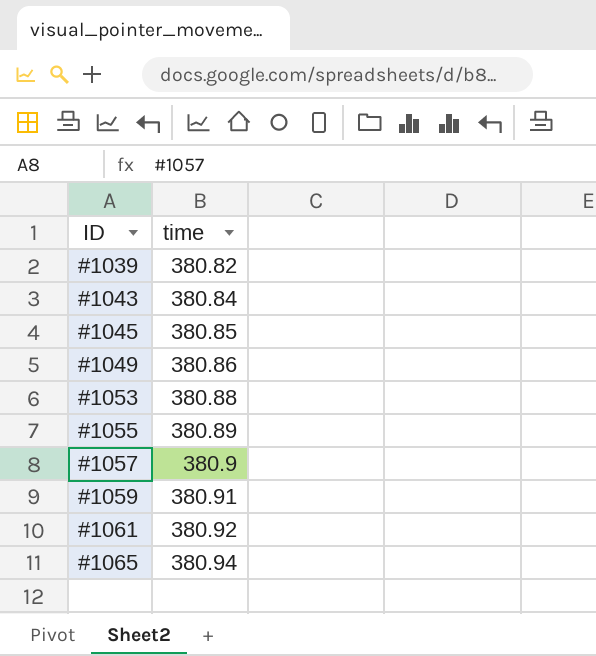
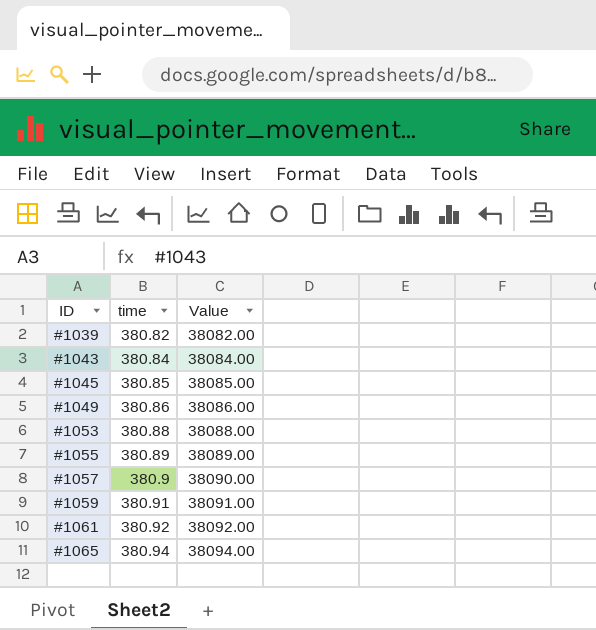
column Value | formula: none -> [time] * 100

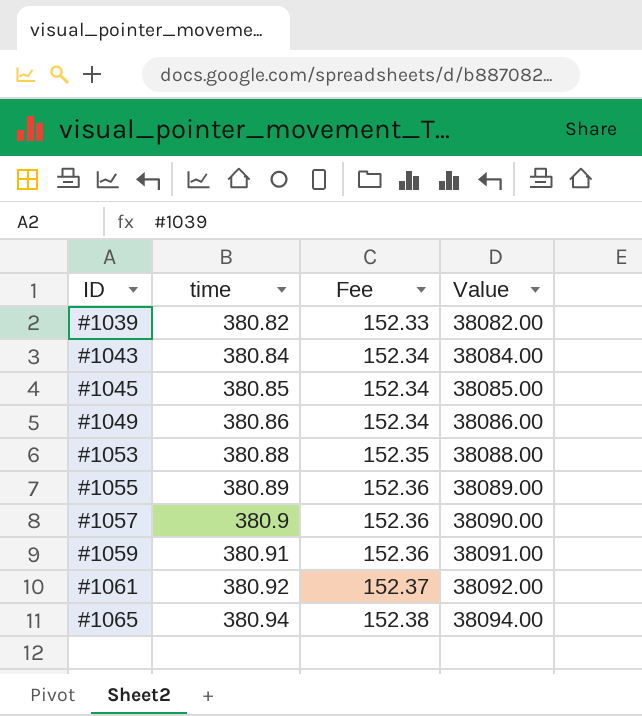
column Fee | formula: none -> [time] * 0.4

